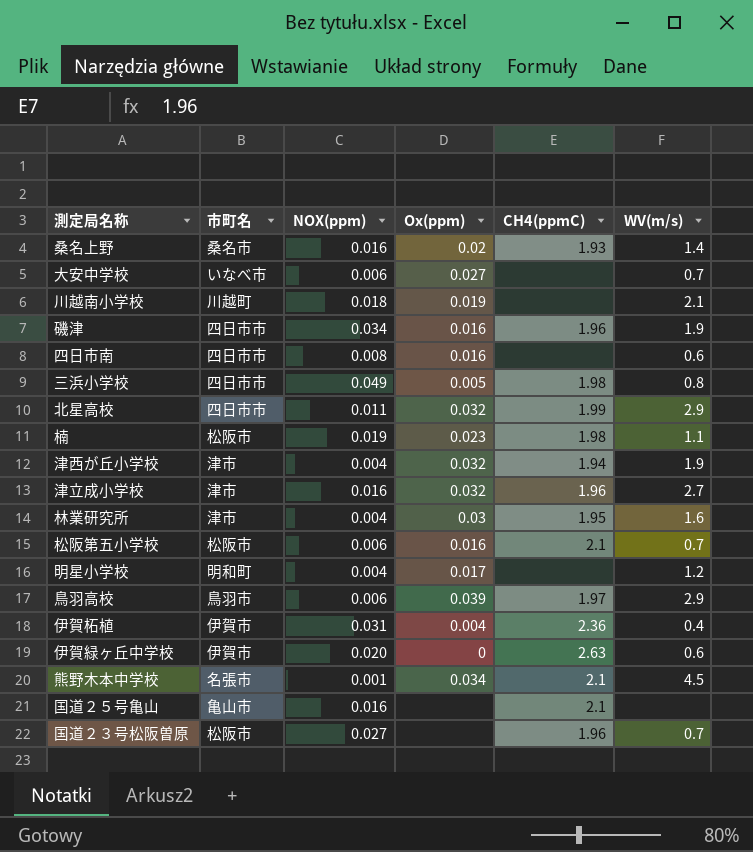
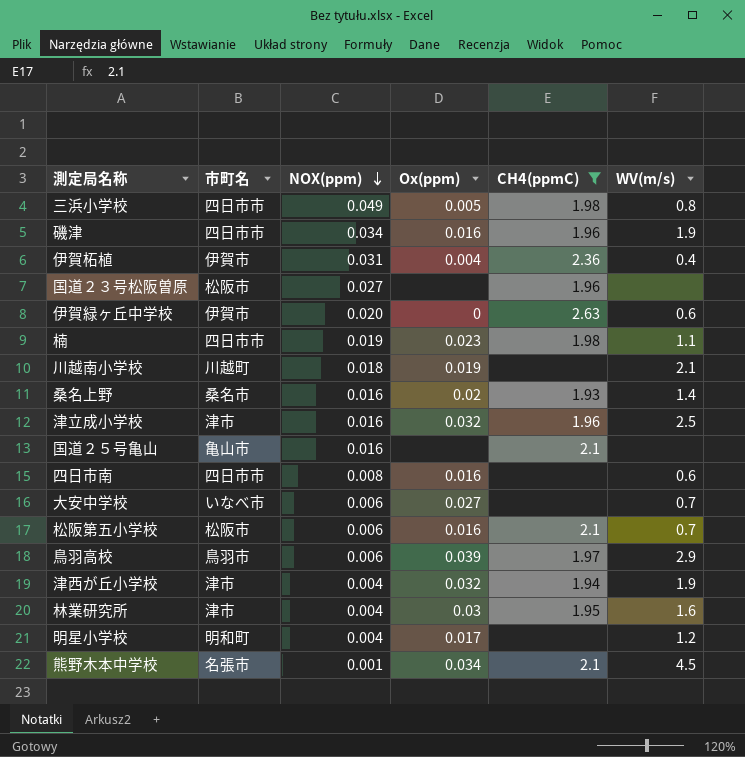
filter: none -> CH4(ppmC) != 1.99
row order: none -> NOX(ppm) descending
国道２３号松阪曽原 | WV(m/s): 0.7 -> none
楠 | 市町名: 松阪市 -> 四日市市
津立成小学校 | WV(m/s): 2.7 -> 2.5

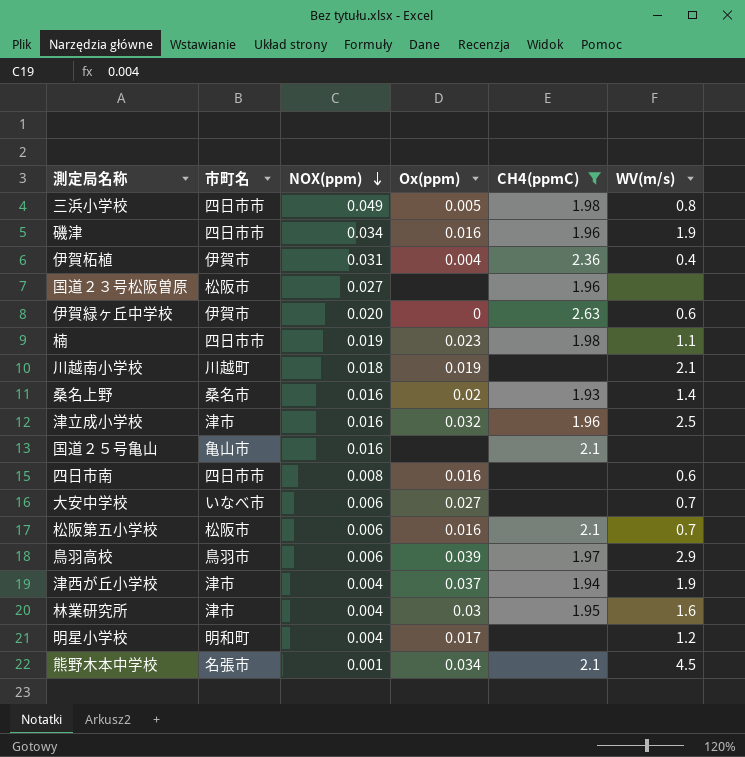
津西が丘小学校 | Ox(ppm): 0.032 -> 0.037

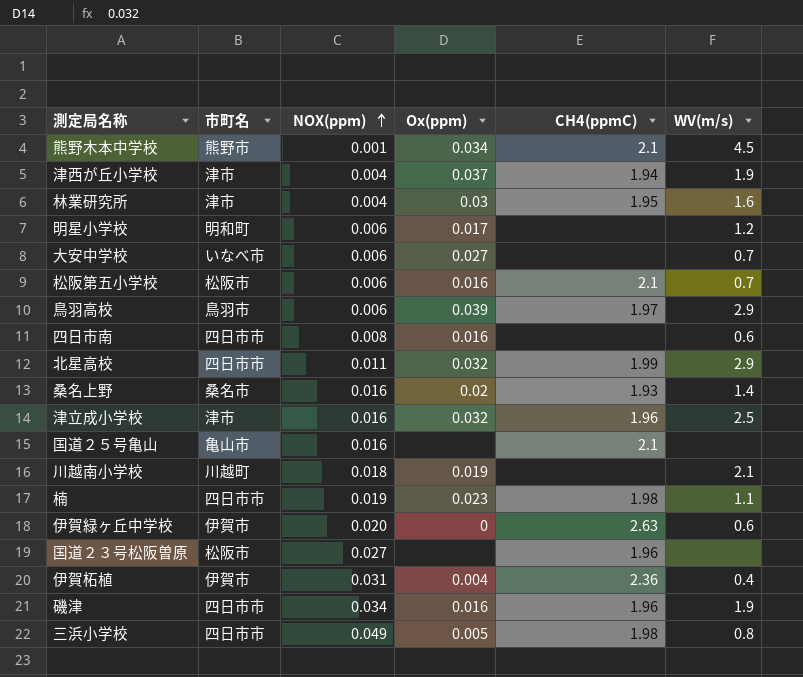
filter: CH4(ppmC) != 1.99 -> none
row order: NOX(ppm) descending -> NOX(ppm) ascending
熊野木本中学校 | 市町名: 名張市 -> 熊野市
明星小学校 | NOX(ppm): 0.004 -> 0.006

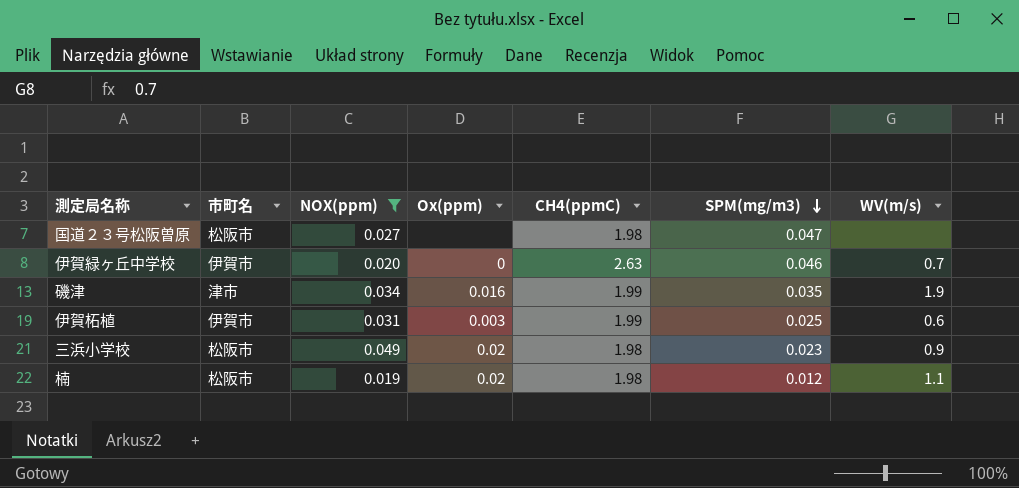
filter: none -> NOX(ppm) >= 0.019
row order: NOX(ppm) ascending -> SPM(mg/m3) descending
column SPM(mg/m3) | position: none -> 6
国道２３号松阪曽原 | CH4(ppmC): 1.96 -> 1.98
伊賀緑ヶ丘中学校 | WV(m/s): 0.6 -> 0.7
磯津 | 市町名: 四日市市 -> 津市
磯津 | CH4(ppmC): 1.96 -> 1.99
伊賀柘植 | Ox(ppm): 0.004 -> 0.003
伊賀柘植 | CH4(ppmC): 2.36 -> 1.99
伊賀柘植 | WV(m/s): 0.4 -> 0.6
三浜小学校 | 市町名: 四日市市 -> 松阪市
三浜小学校 | Ox(ppm): 0.005 -> 0.02
三浜小学校 | WV(m/s): 0.8 -> 0.9
楠 | 市町名: 四日市市 -> 松阪市
楠 | Ox(ppm): 0.023 -> 0.02

